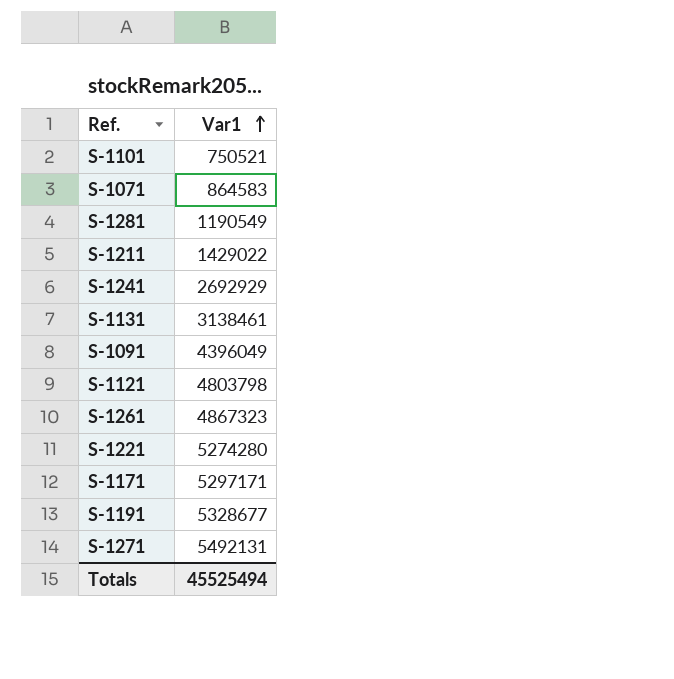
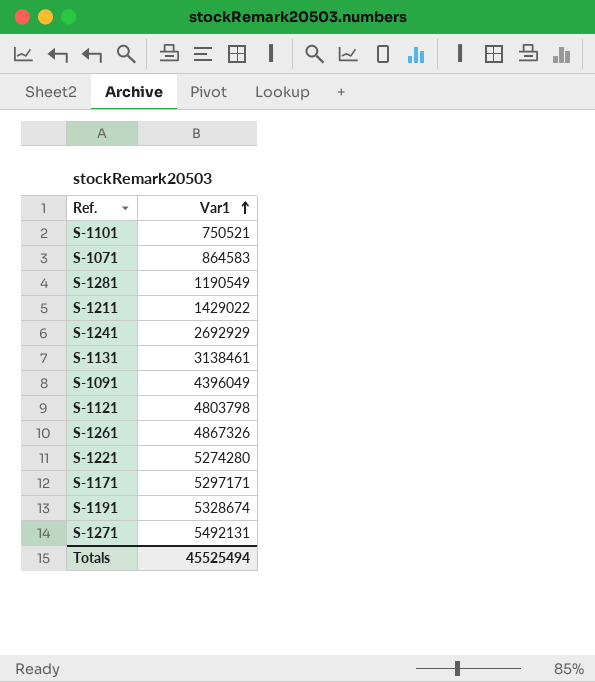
S-1261 | Var1: 4867323 -> 4867326
S-1191 | Var1: 5328677 -> 5328674

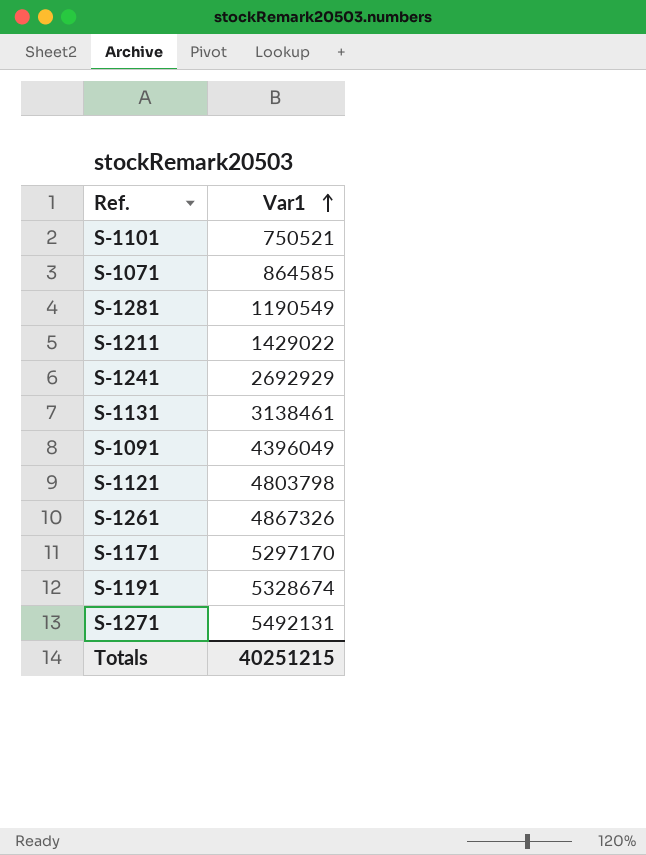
row S-1221: 5274280 -> none
S-1071 | Var1: 864583 -> 864585
S-1171 | Var1: 5297171 -> 5297170
Totals | Var1: 45525494 -> 40251215

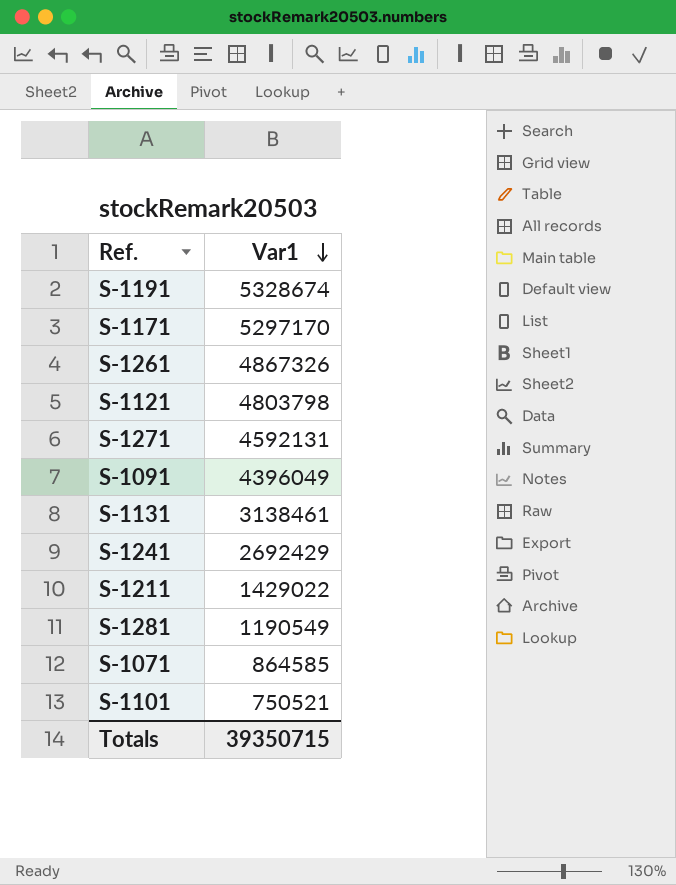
row order: Var1 ascending -> Var1 descending
S-1271 | Var1: 5492131 -> 4592131
S-1241 | Var1: 2692929 -> 2692429
Totals | Var1: 40251215 -> 39350715

